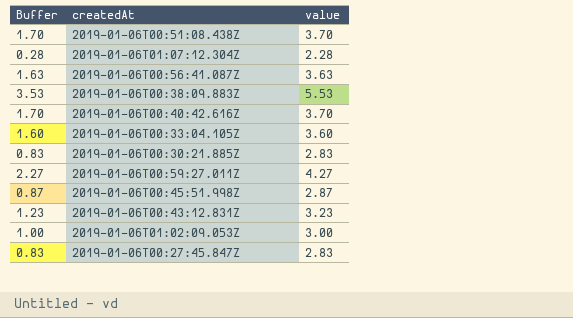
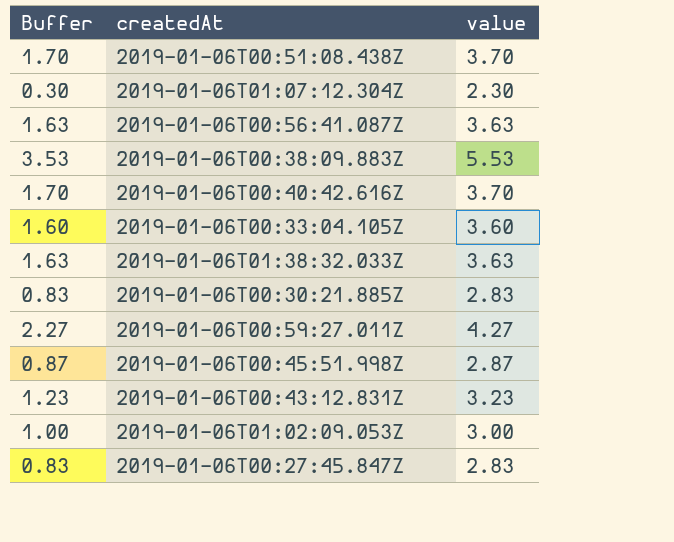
2019-01-06T01:07:12.304Z | Buffer: 0.28 -> 0.30
2019-01-06T01:07:12.304Z | value: 2.28 -> 2.30
row 2019-01-06T01:38:32.033Z: none -> 1.63 | 3.63

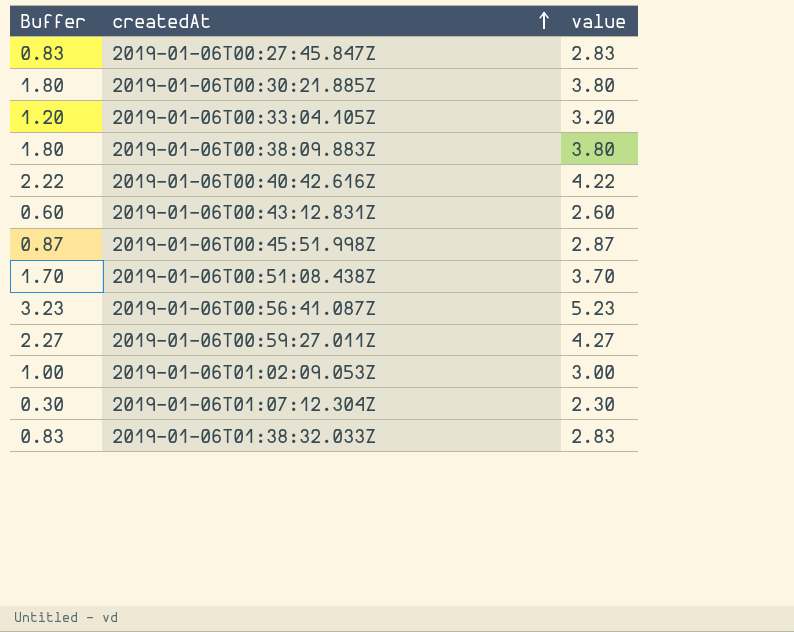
row order: none -> createdAt ascending
2019-01-06T00:30:21.885Z | Buffer: 0.83 -> 1.80
2019-01-06T00:30:21.885Z | value: 2.83 -> 3.80
2019-01-06T00:33:04.105Z | Buffer: 1.60 -> 1.20
2019-01-06T00:33:04.105Z | value: 3.60 -> 3.20
2019-01-06T00:38:09.883Z | Buffer: 3.53 -> 1.80
2019-01-06T00:38:09.883Z | value: 5.53 -> 3.80
2019-01-06T00:40:42.616Z | Buffer: 1.70 -> 2.22
2019-01-06T00:40:42.616Z | value: 3.70 -> 4.22
2019-01-06T00:43:12.831Z | Buffer: 1.23 -> 0.60
2019-01-06T00:43:12.831Z | value: 3.23 -> 2.60
2019-01-06T00:56:41.087Z | Buffer: 1.63 -> 3.23
2019-01-06T00:56:41.087Z | value: 3.63 -> 5.23
2019-01-06T01:38:32.033Z | Buffer: 1.63 -> 0.83
2019-01-06T01:38:32.033Z | value: 3.63 -> 2.83

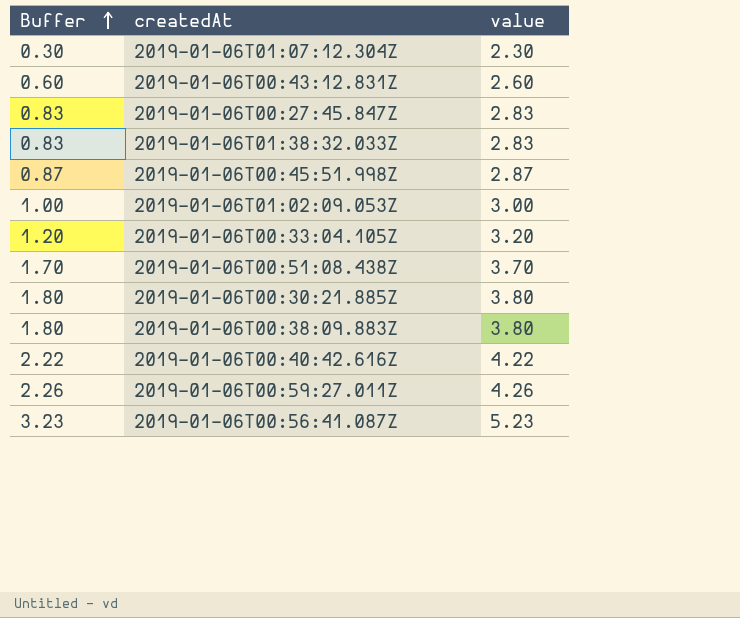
row order: createdAt ascending -> Buffer ascending
2019-01-06T00:59:27.011Z | Buffer: 2.27 -> 2.26
2019-01-06T00:59:27.011Z | value: 4.27 -> 4.26

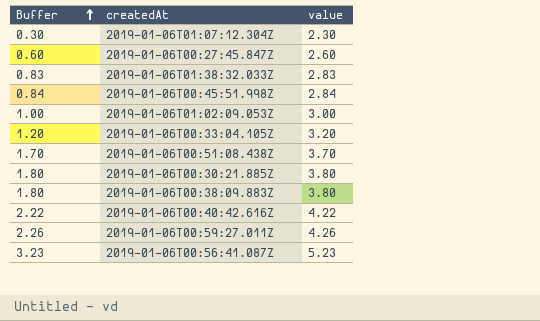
row 2019-01-06T00:43:12.831Z: 0.60 | 2.60 -> none
2019-01-06T00:27:45.847Z | Buffer: 0.83 -> 0.60
2019-01-06T00:27:45.847Z | value: 2.83 -> 2.60
2019-01-06T00:45:51.998Z | Buffer: 0.87 -> 0.84
2019-01-06T00:45:51.998Z | value: 2.87 -> 2.84

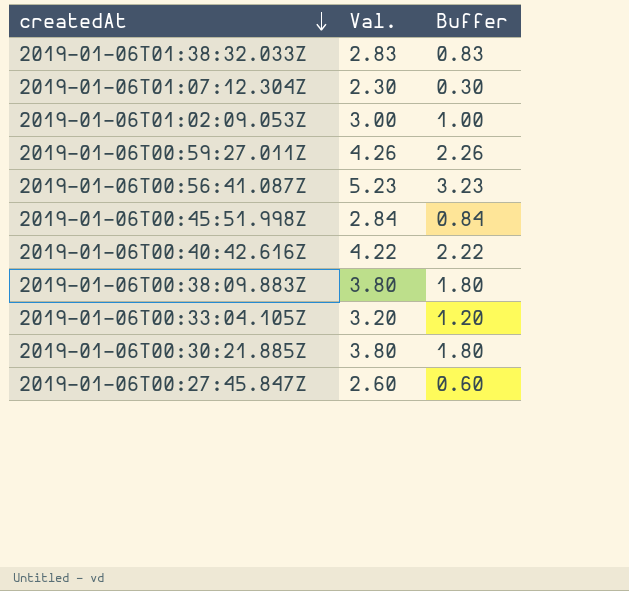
row order: Buffer ascending -> createdAt descending
column name: value -> Val.
column Buffer | position: 1 -> 3
row 2019-01-06T00:51:08.438Z: 1.70 | 3.70 -> none

